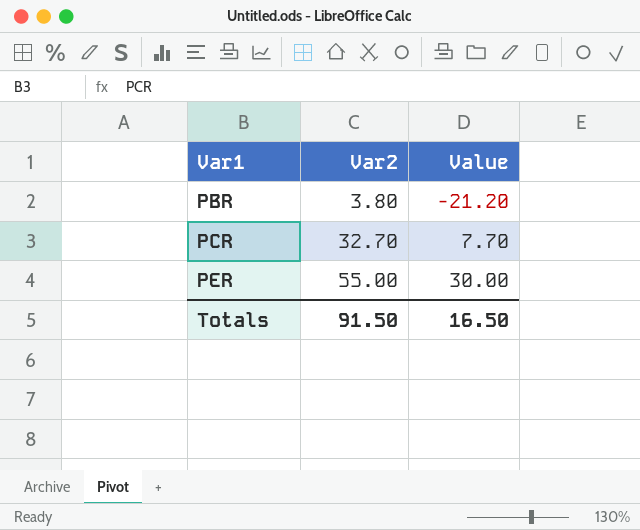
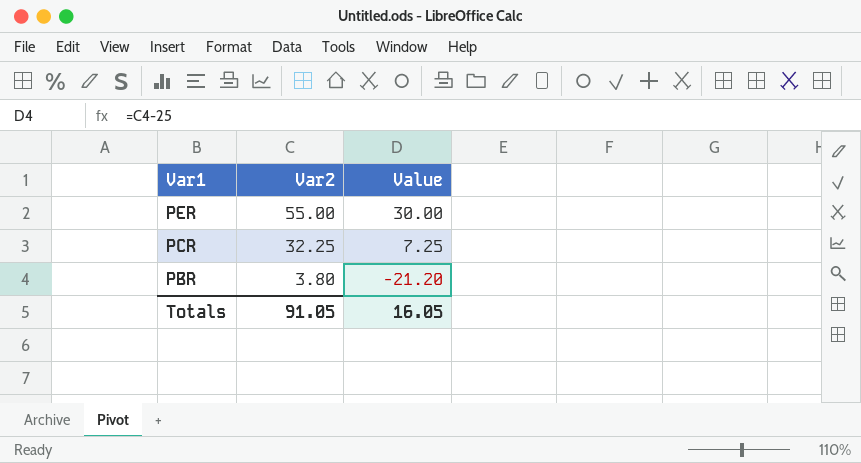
row order: Var1 ascending -> Var1 descending
PCR | Var2: 32.70 -> 32.25
PCR | Value: 7.70 -> 7.25
Totals | Var2: 91.50 -> 91.05
Totals | Value: 16.50 -> 16.05

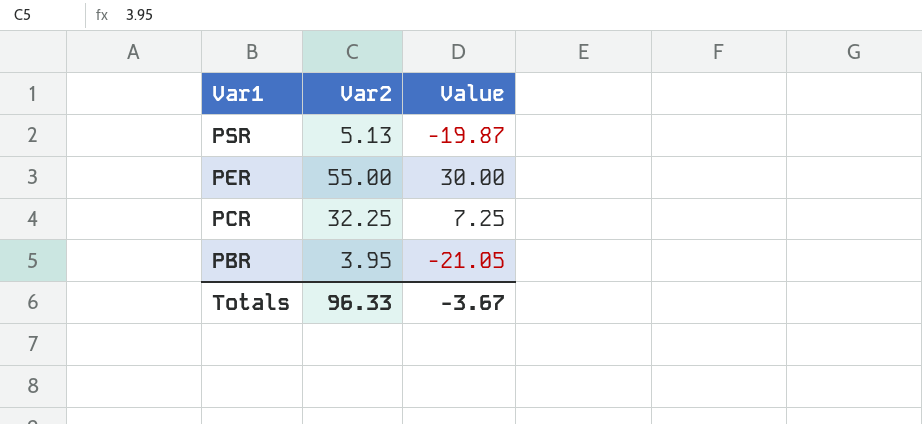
row PSR: none -> 5.13 | -19.87
PBR | Var2: 3.80 -> 3.95
PBR | Value: -21.20 -> -21.05
Totals | Var2: 91.05 -> 96.33
Totals | Value: 16.05 -> -3.67

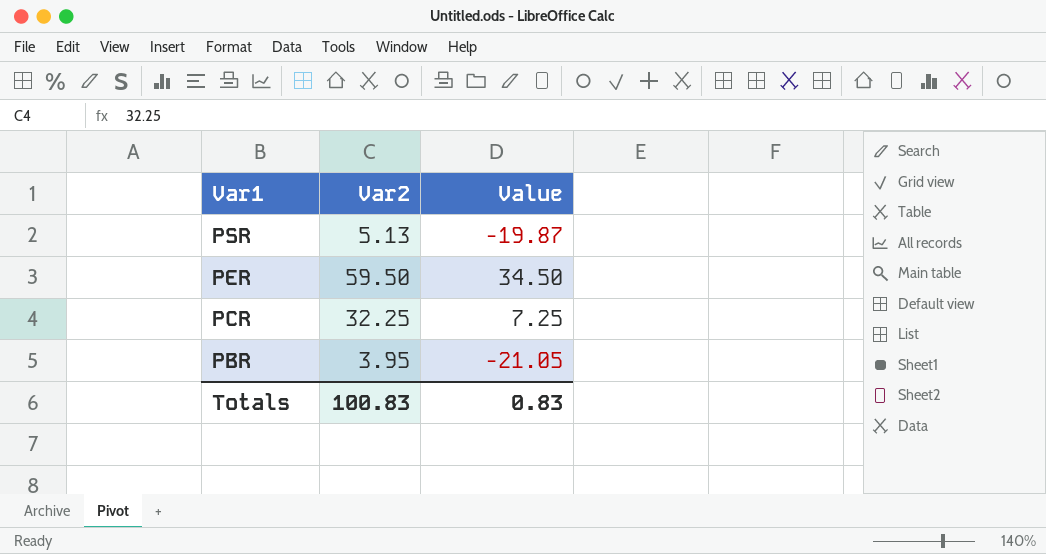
PER | Var2: 55.00 -> 59.50
PER | Value: 30.00 -> 34.50
Totals | Var2: 96.33 -> 100.83
Totals | Value: -3.67 -> 0.83

